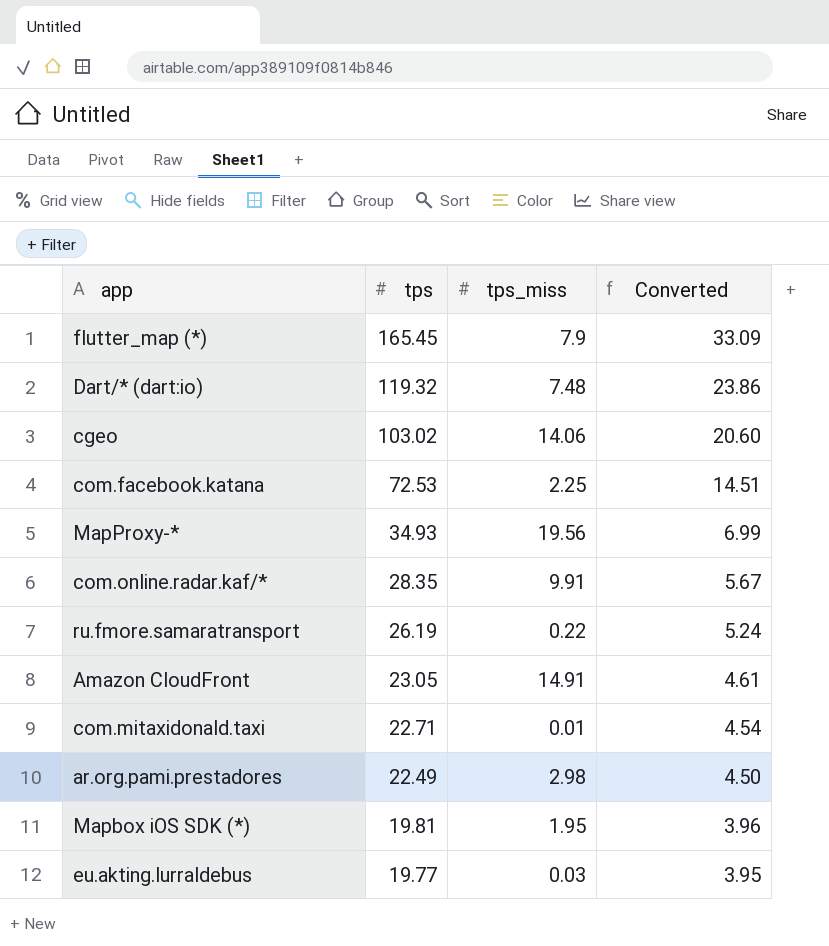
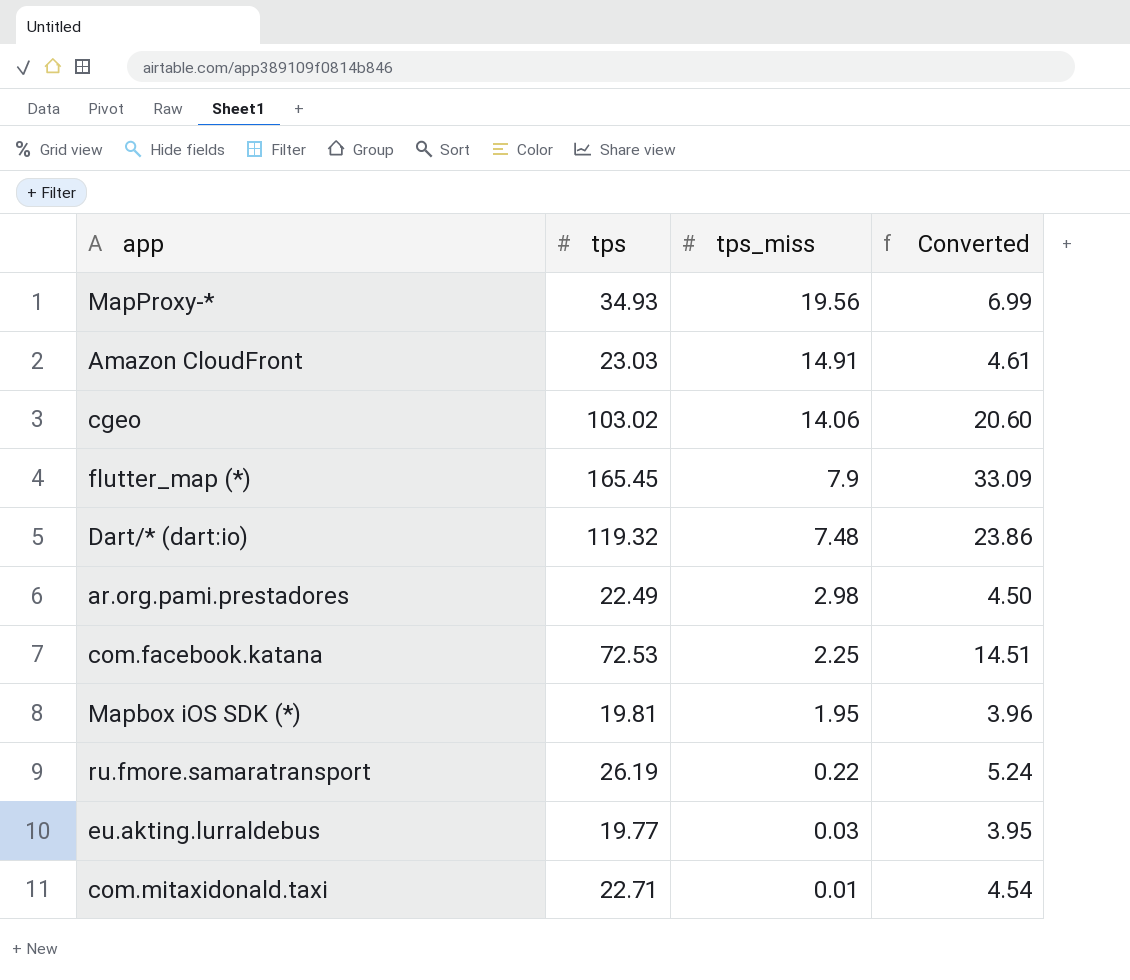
row order: tps descending -> tps_miss descending
row com.online.radar.kaf/*: 28.35 | 9.91 | 5.67 -> none
Amazon CloudFront | tps: 23.05 -> 23.03

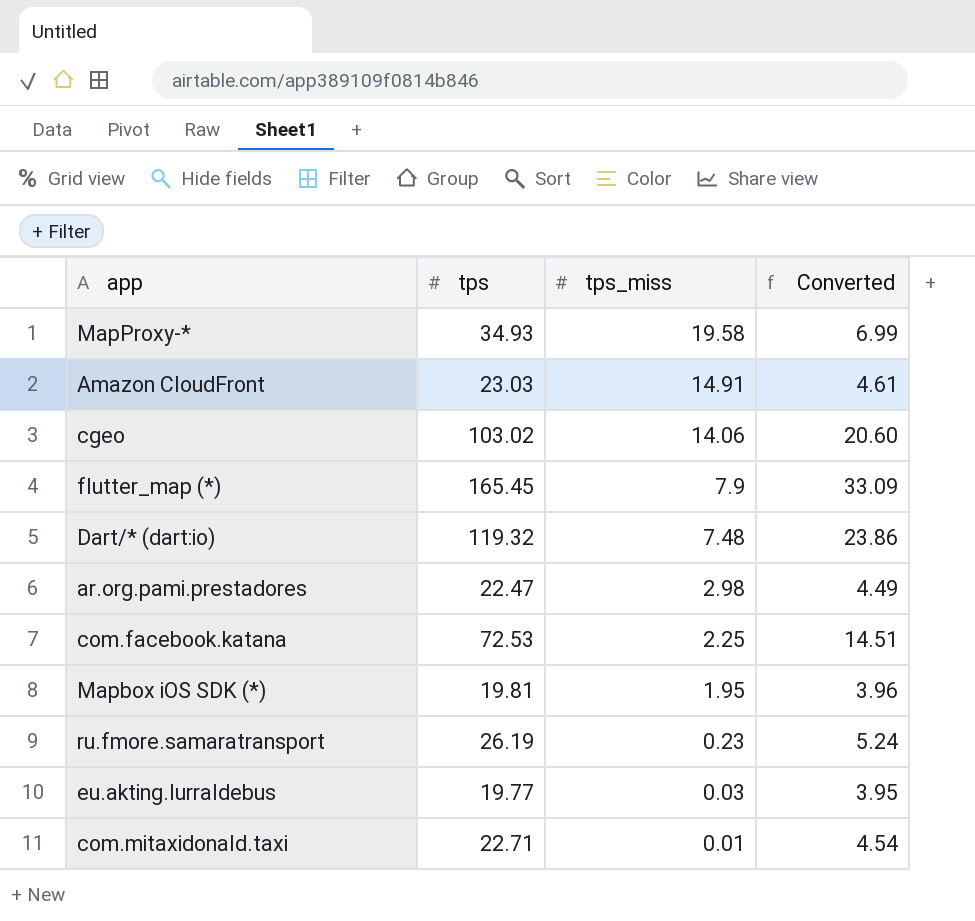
MapProxy-* | tps_miss: 19.56 -> 19.58
ar.org.pami.prestadores | tps: 22.49 -> 22.47
ar.org.pami.prestadores | Converted: 4.50 -> 4.49
ru.fmore.samaratransport | tps_miss: 0.22 -> 0.23

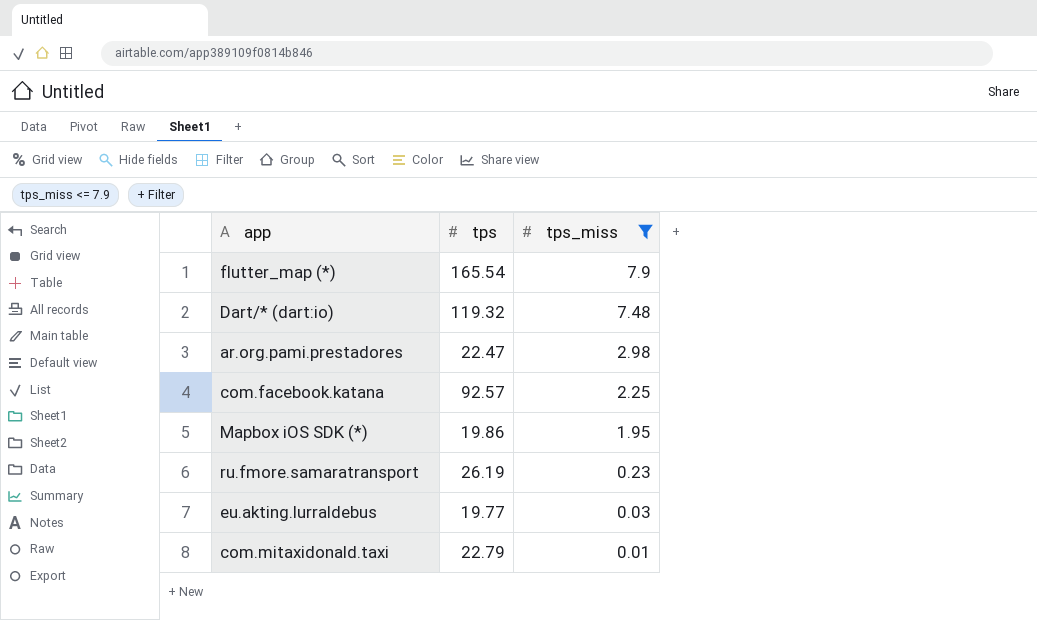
filter: none -> tps_miss <= 7.9
column Converted | formula: [tps] * 0.2 -> none
flutter_map (*) | tps: 165.45 -> 165.54
com.facebook.katana | tps: 72.53 -> 92.57
Mapbox iOS SDK (*) | tps: 19.81 -> 19.86
com.mitaxidonald.taxi | tps: 22.71 -> 22.79

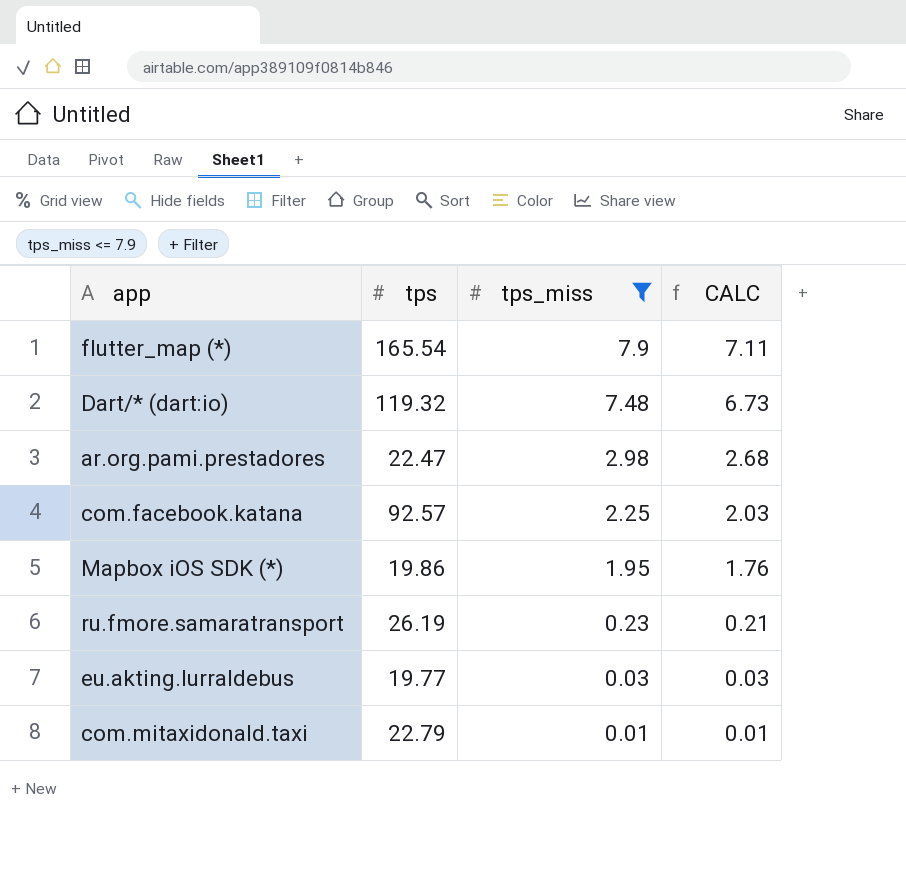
column CALC | formula: none -> [tps_miss] * 0.9

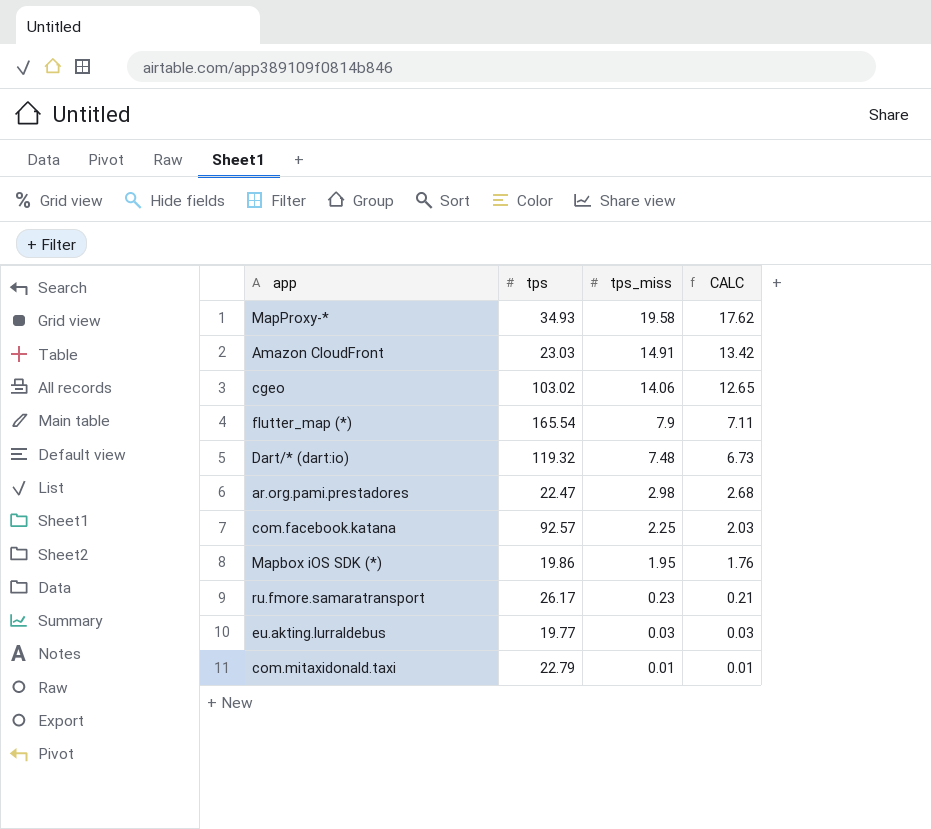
filter: tps_miss <= 7.9 -> none
ru.fmore.samaratransport | tps: 26.19 -> 26.17

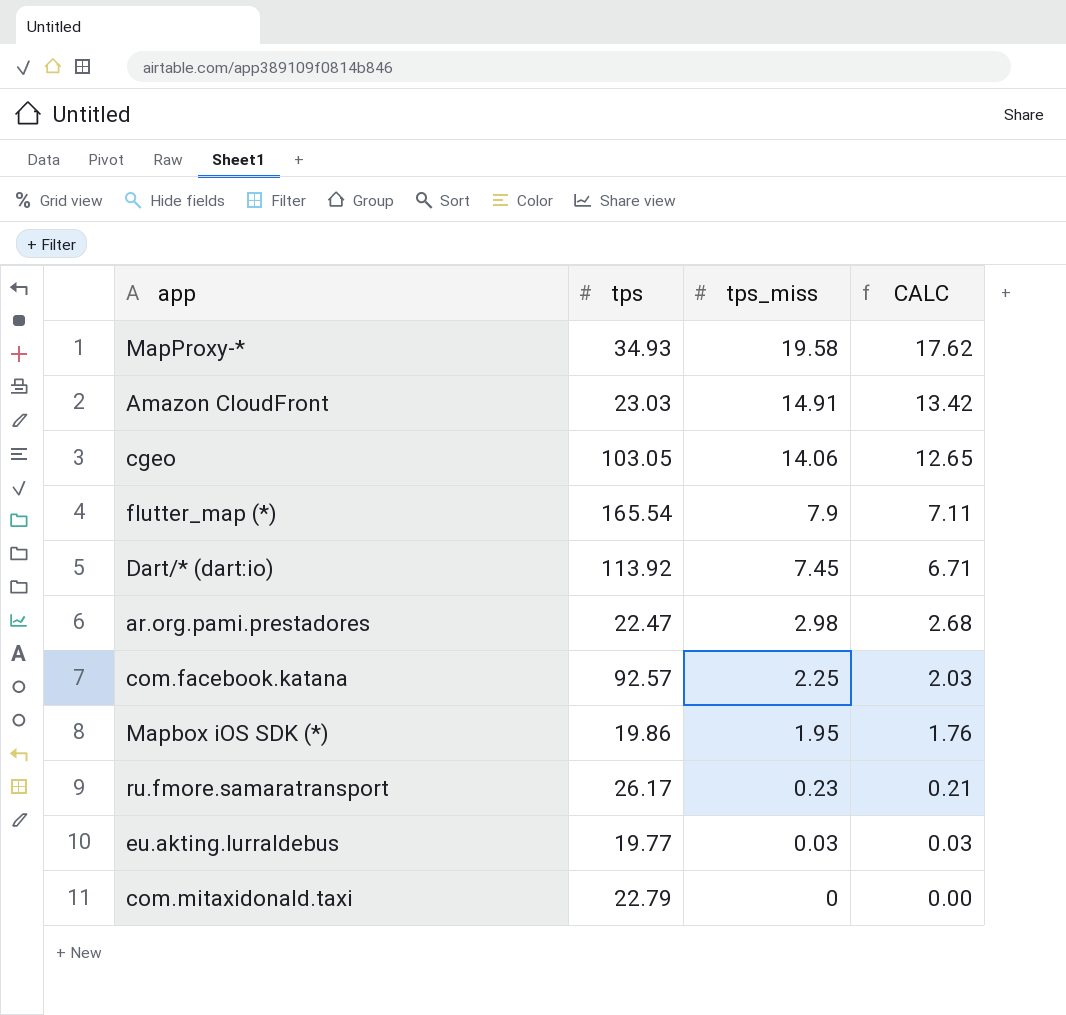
cgeo | tps: 103.02 -> 103.05
Dart/* (dart:io) | tps: 119.32 -> 113.92
Dart/* (dart:io) | tps_miss: 7.48 -> 7.45
Dart/* (dart:io) | CALC: 6.73 -> 6.71
com.mitaxidonald.taxi | tps_miss: 0.01 -> 0
com.mitaxidonald.taxi | CALC: 0.01 -> 0.00

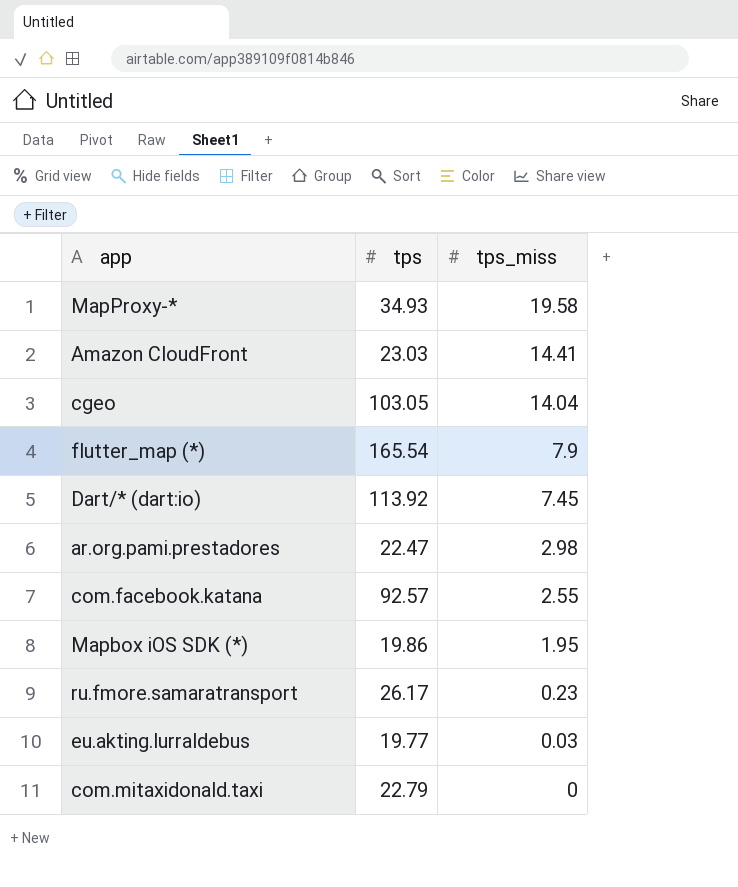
column CALC | formula: [tps_miss] * 0.9 -> none
Amazon CloudFront | tps_miss: 14.91 -> 14.41
cgeo | tps_miss: 14.06 -> 14.04
com.facebook.katana | tps_miss: 2.25 -> 2.55

